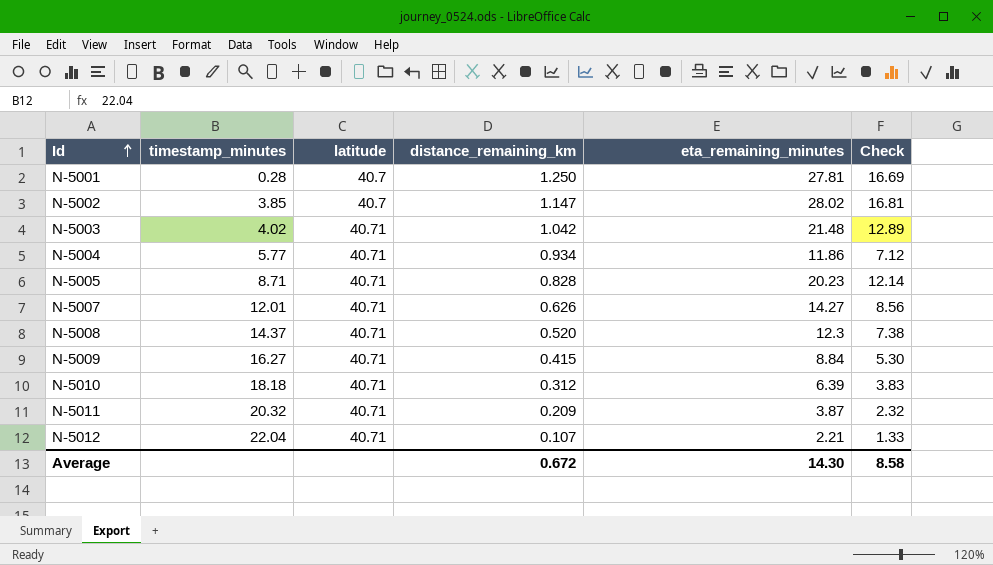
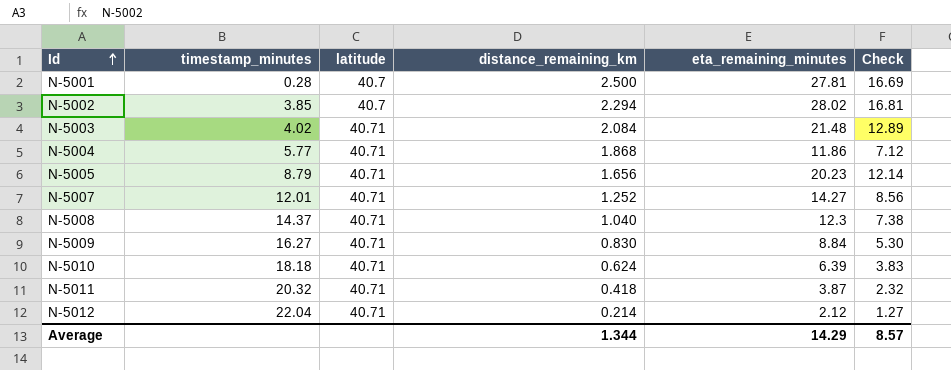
N-5001 | distance_remaining_km: 1.250 -> 2.500
N-5002 | distance_remaining_km: 1.147 -> 2.294
N-5003 | distance_remaining_km: 1.042 -> 2.084
N-5004 | distance_remaining_km: 0.934 -> 1.868
N-5005 | timestamp_minutes: 8.71 -> 8.79
N-5005 | distance_remaining_km: 0.828 -> 1.656
N-5007 | distance_remaining_km: 0.626 -> 1.252
N-5008 | distance_remaining_km: 0.520 -> 1.040
N-5009 | distance_remaining_km: 0.415 -> 0.830
N-5010 | distance_remaining_km: 0.312 -> 0.624
N-5011 | distance_remaining_km: 0.209 -> 0.418
N-5012 | distance_remaining_km: 0.107 -> 0.214
N-5012 | eta_remaining_minutes: 2.21 -> 2.12
N-5012 | Check: 1.33 -> 1.27
Average | distance_remaining_km: 0.672 -> 1.344
Average | eta_remaining_minutes: 14.30 -> 14.29
Average | Check: 8.58 -> 8.57

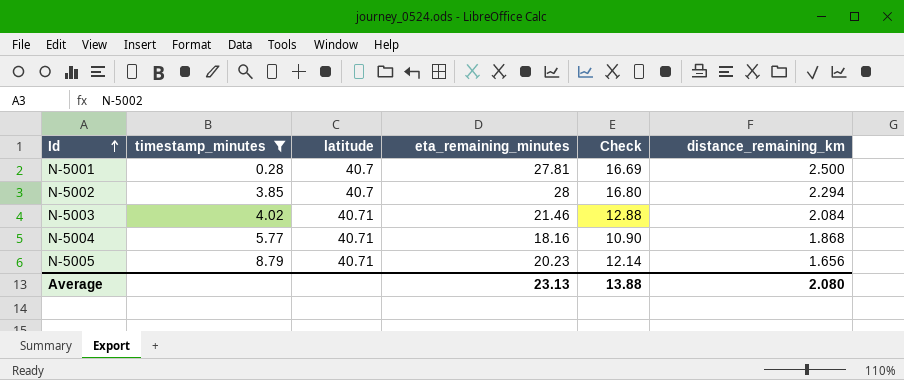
filter: none -> timestamp_minutes <= 8.79
column distance_remaining_km | position: 4 -> 6
N-5002 | eta_remaining_minutes: 28.02 -> 28
N-5002 | Check: 16.81 -> 16.80
N-5003 | eta_remaining_minutes: 21.48 -> 21.46
N-5003 | Check: 12.89 -> 12.88
N-5004 | eta_remaining_minutes: 11.86 -> 18.16
N-5004 | Check: 7.12 -> 10.90
Average | eta_remaining_minutes: 14.29 -> 23.13
Average | Check: 8.57 -> 13.88
Average | distance_remaining_km: 1.344 -> 2.080

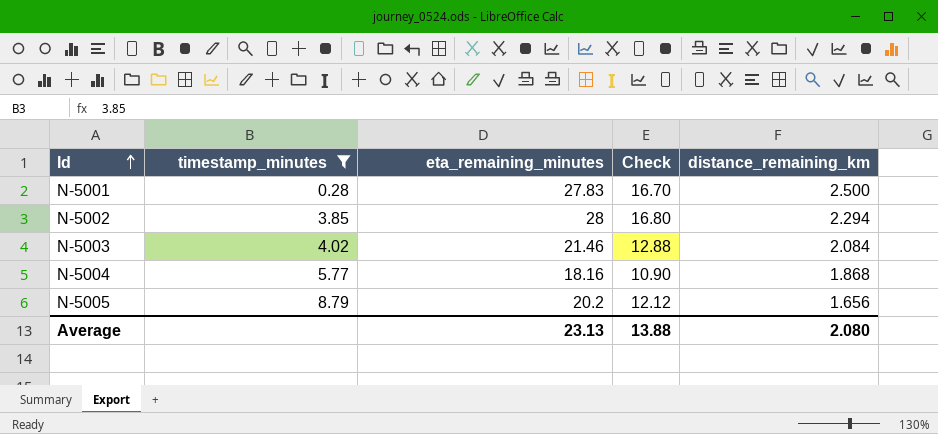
column latitude | position: 3 -> none
N-5001 | eta_remaining_minutes: 27.81 -> 27.83
N-5001 | Check: 16.69 -> 16.70
N-5005 | eta_remaining_minutes: 20.23 -> 20.2
N-5005 | Check: 12.14 -> 12.12

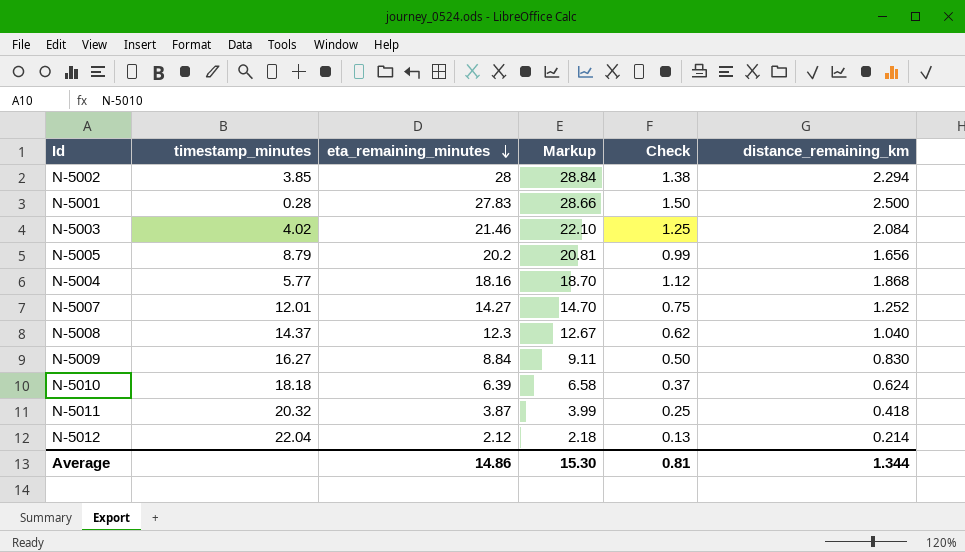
filter: timestamp_minutes <= 8.79 -> none
row order: Id ascending -> eta_remaining_minutes descending
column Markup | formula: none -> [eta_remaining_minutes] * 1.03
column Check | formula: [eta_remaining_minutes] * 0.6 -> [distance_remaining_km] * 0.6
Average | eta_remaining_minutes: 23.13 -> 14.86
Average | Check: 13.88 -> 0.81
Average | distance_remaining_km: 2.080 -> 1.344

